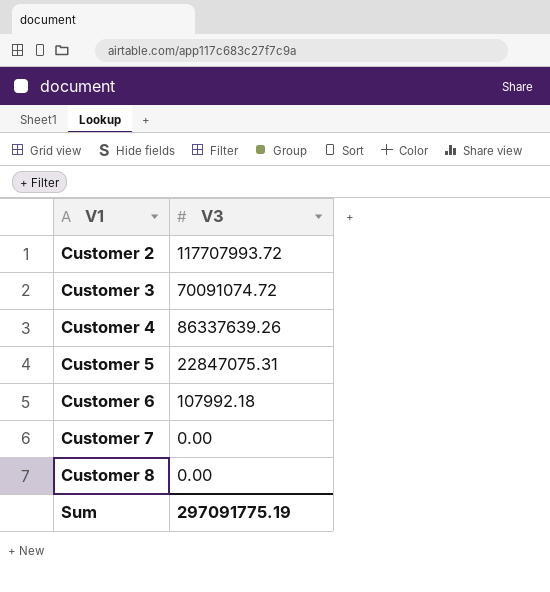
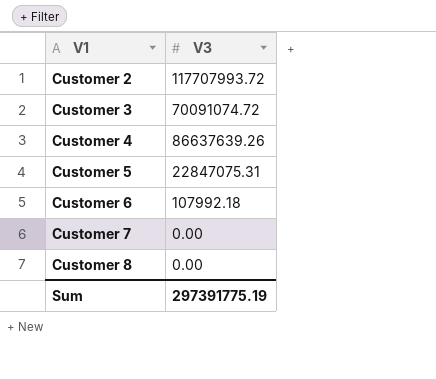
Customer 4 | V3: 86337639.26 -> 86637639.26
Sum | V3: 297091775.19 -> 297391775.19

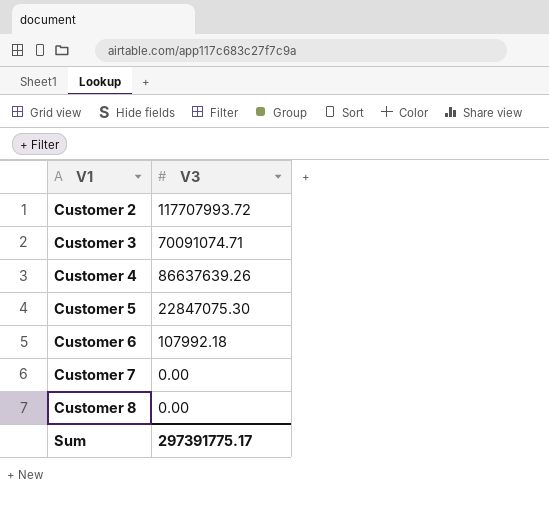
Customer 3 | V3: 70091074.72 -> 70091074.71
Customer 5 | V3: 22847075.31 -> 22847075.30
Sum | V3: 297391775.19 -> 297391775.17

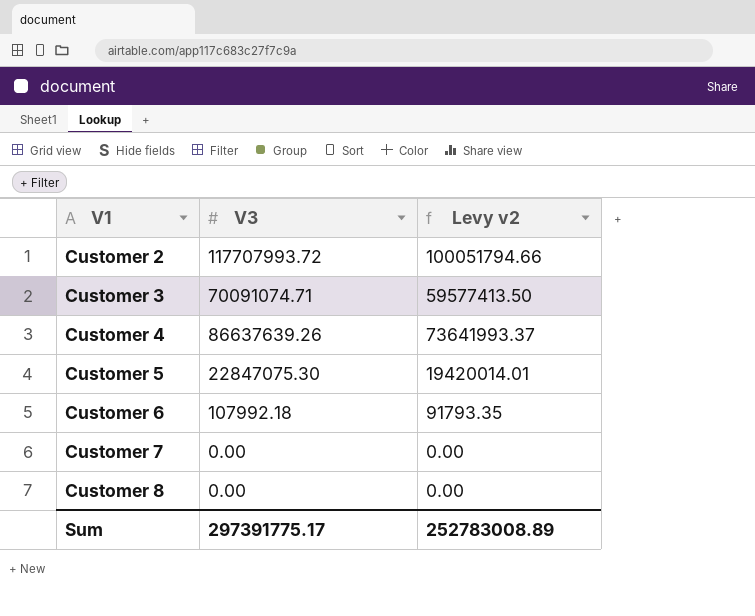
column Levy v2 | formula: none -> [V3] * 0.85

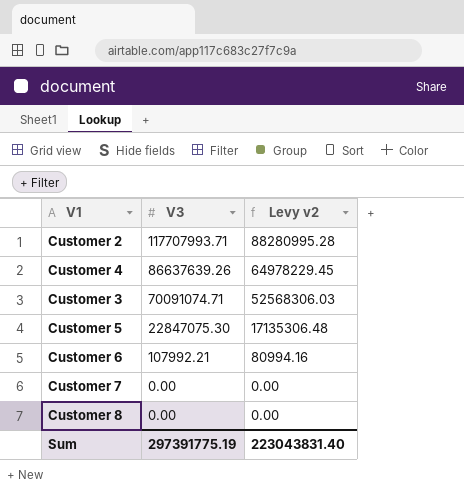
row order: V1 ascending -> V3 descending
column Levy v2 | formula: [V3] * 0.85 -> [V3] * 0.75
Customer 2 | V3: 117707993.72 -> 117707993.71
Customer 6 | V3: 107992.18 -> 107992.21
Sum | V3: 297391775.17 -> 297391775.19
Sum | Levy v2: 252783008.89 -> 223043831.40

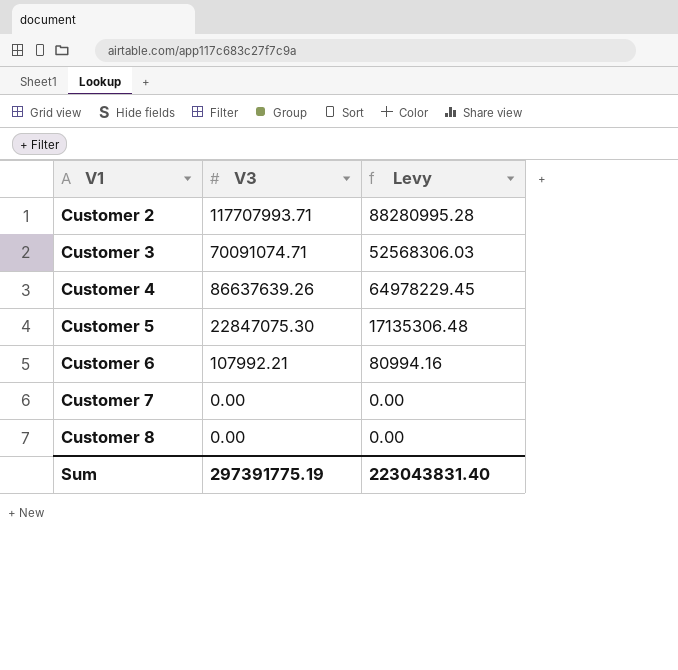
row order: V3 descending -> V1 ascending
column name: Levy v2 -> Levy

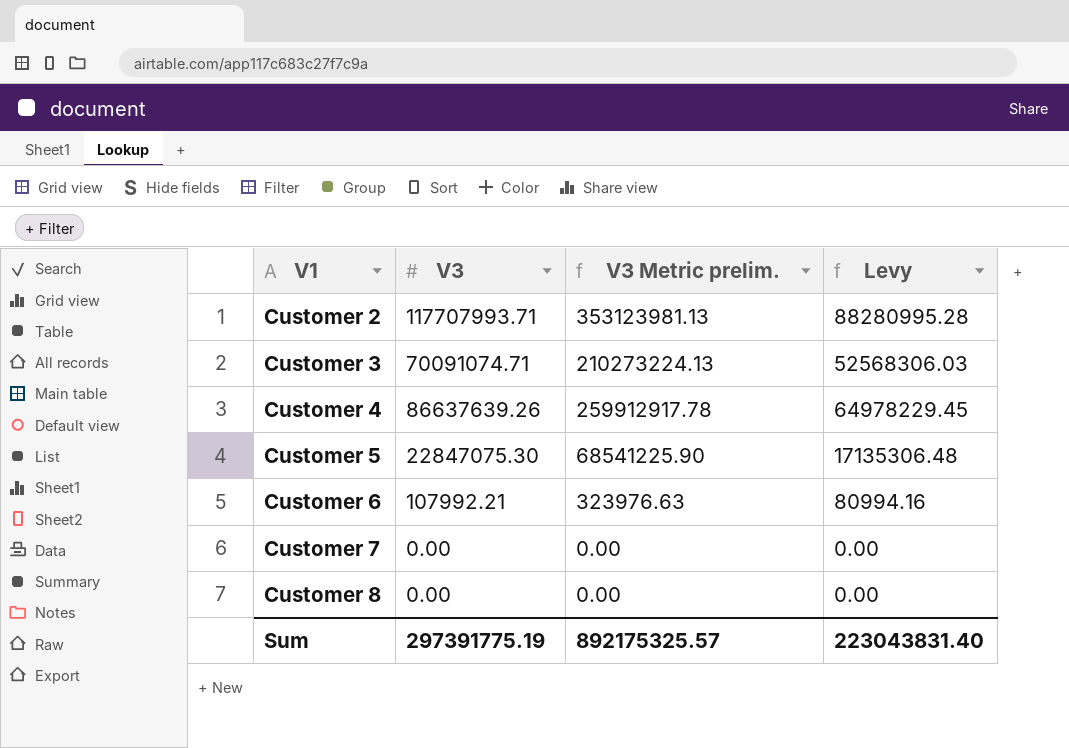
column V3 Metric prelim. | formula: none -> [V3] * 3

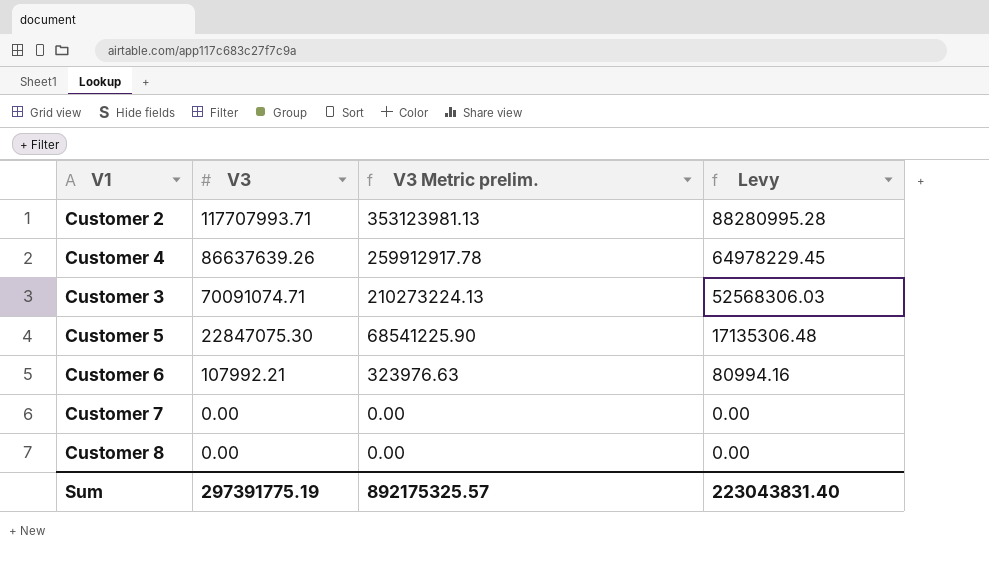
row order: V1 ascending -> V3 descending

